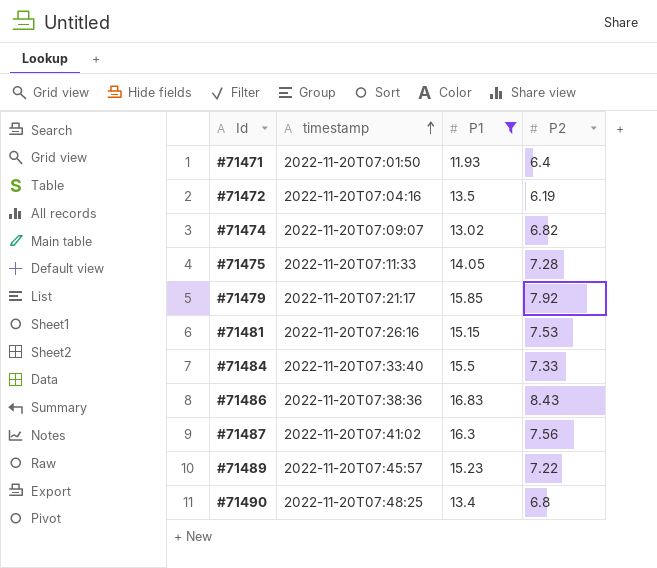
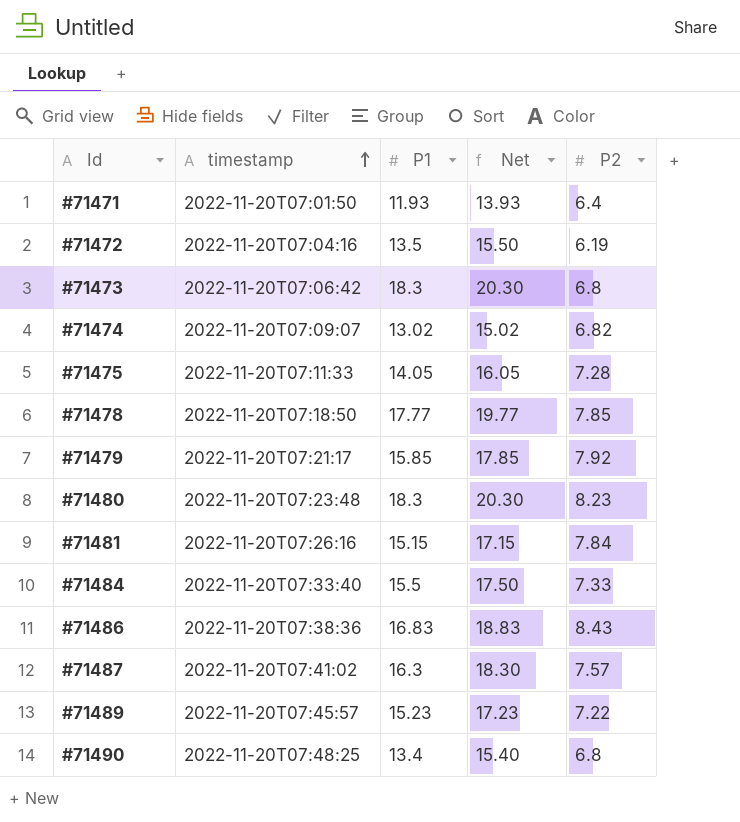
filter: P1 <= 16.83 -> none
column Net | formula: none -> [P1] + 2
#71481 | P2: 7.53 -> 7.84
#71487 | P2: 7.56 -> 7.57

